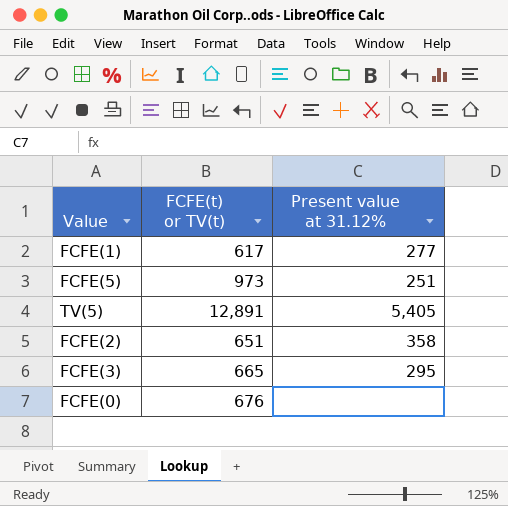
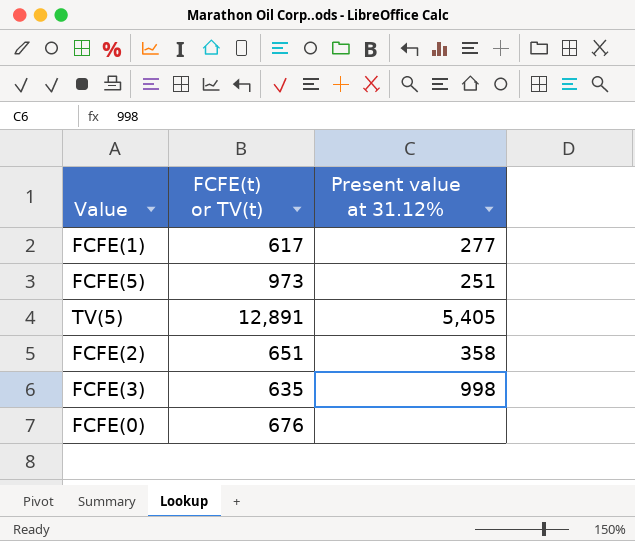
FCFE(3) | FCFE(t) or TV(t): 665 -> 635
FCFE(3) | Present value at 31.12%: 295 -> 998

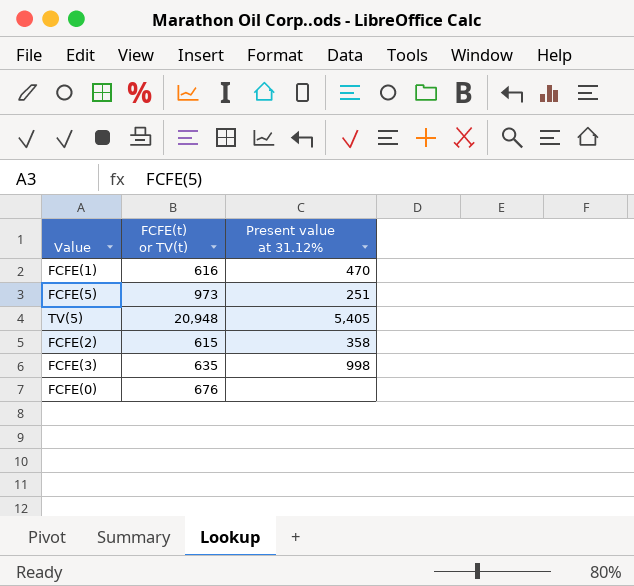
FCFE(1) | FCFE(t) or TV(t): 617 -> 616
FCFE(1) | Present value at 31.12%: 277 -> 470
TV(5) | FCFE(t) or TV(t): 12,891 -> 20,948
FCFE(2) | FCFE(t) or TV(t): 651 -> 615

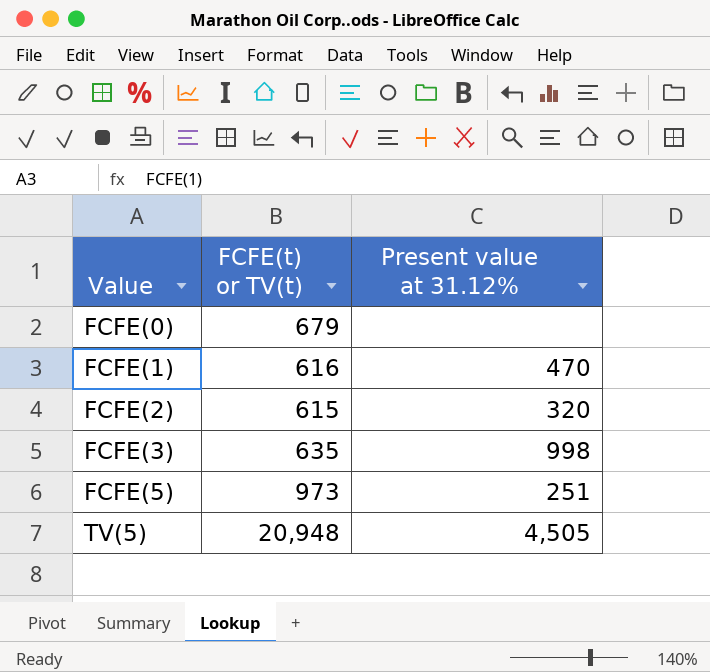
row order: none -> Value ascending
FCFE(0) | FCFE(t) or TV(t): 676 -> 679
FCFE(2) | Present value at 31.12%: 358 -> 320
TV(5) | Present value at 31.12%: 5,405 -> 4,505

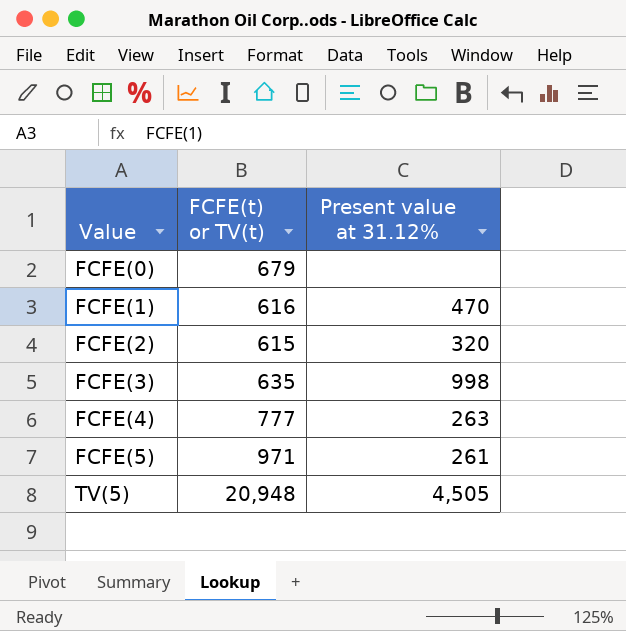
row FCFE(4): none -> 777 | 263
FCFE(5) | FCFE(t) or TV(t): 973 -> 971
FCFE(5) | Present value at 31.12%: 251 -> 261

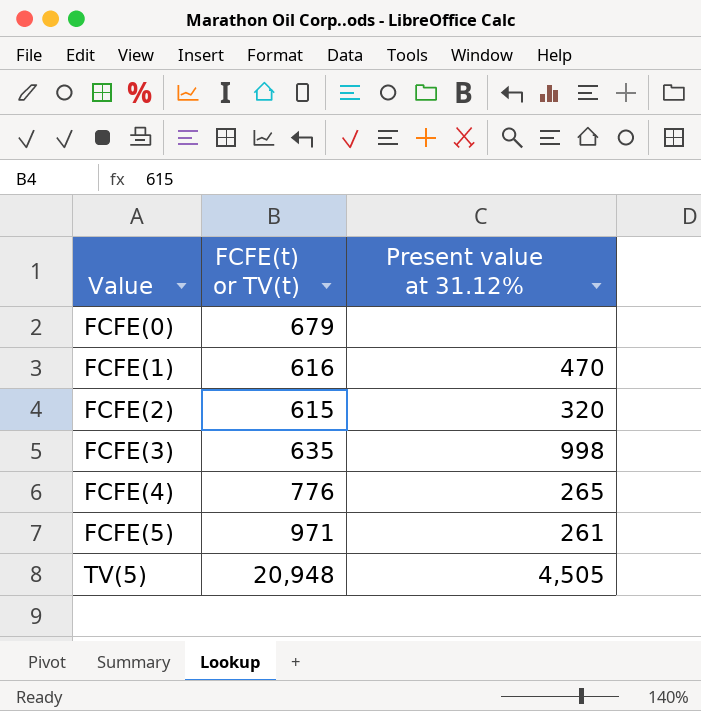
FCFE(4) | FCFE(t) or TV(t): 777 -> 776
FCFE(4) | Present value at 31.12%: 263 -> 265

